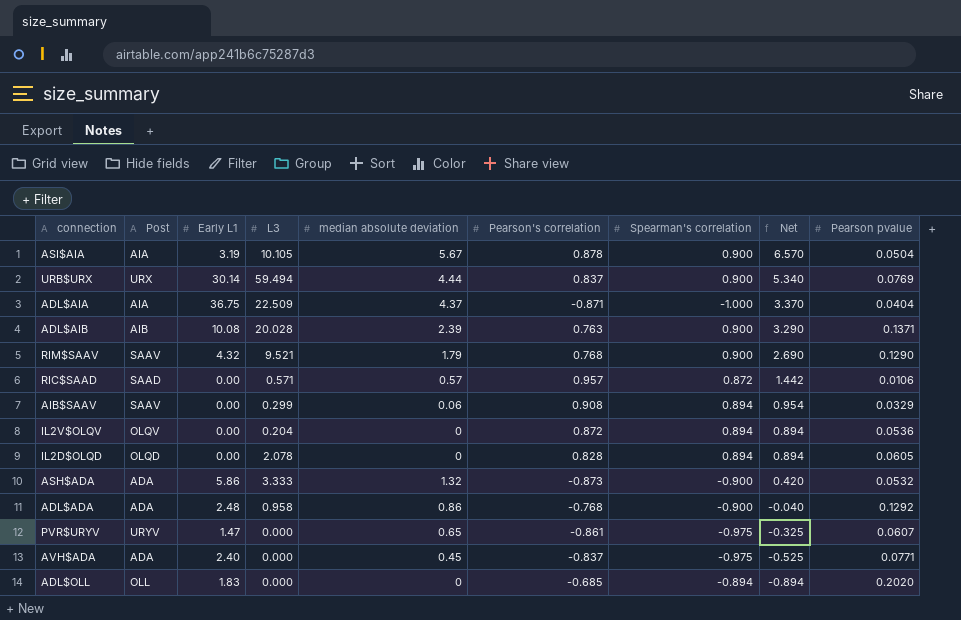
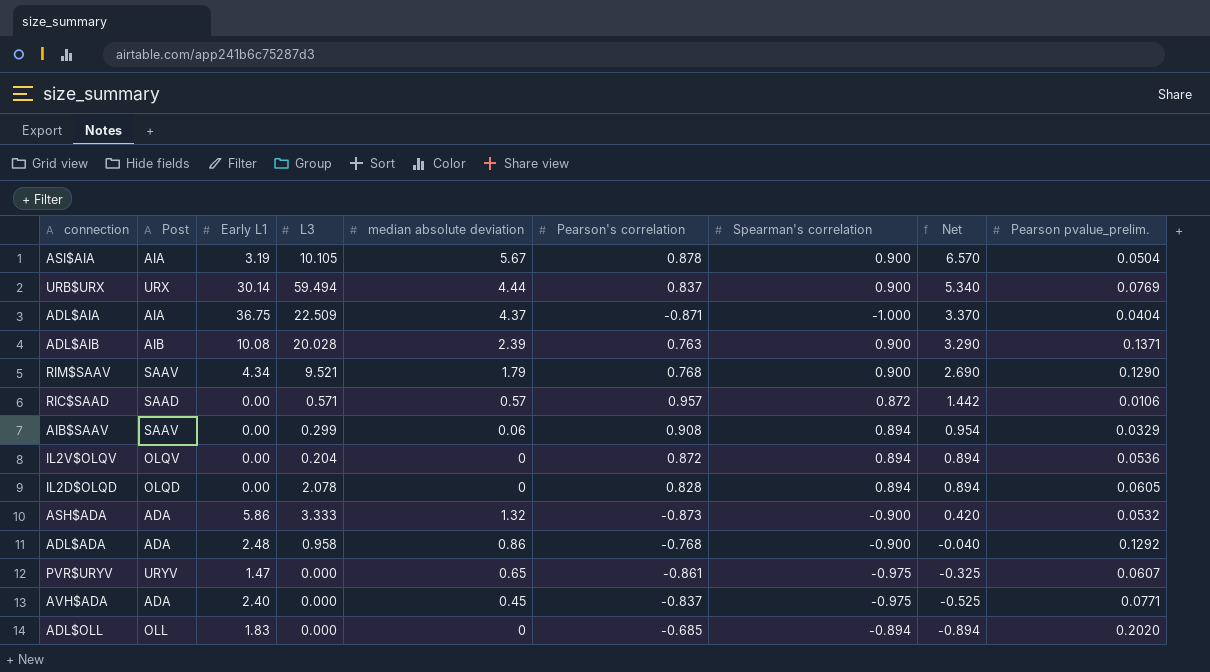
column name: Pearson pvalue -> Pearson pvalue_prelim.
RIM$SAAV | Early L1: 4.32 -> 4.34

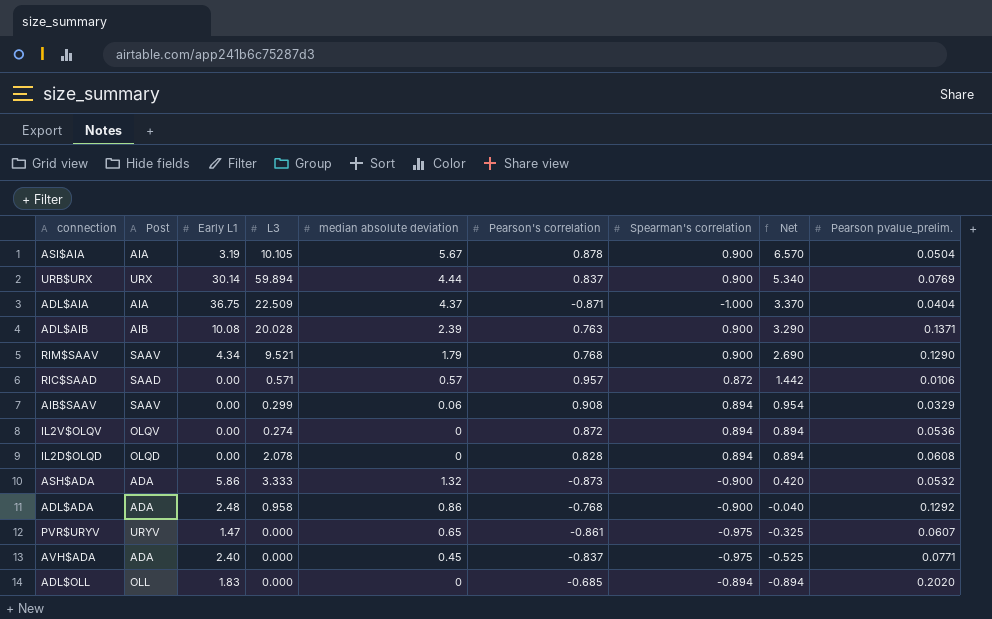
URB$URX | L3: 59.494 -> 59.894
IL2V$OLQV | L3: 0.204 -> 0.274
IL2D$OLQD | Pearson pvalue_prelim.: 0.0605 -> 0.0608

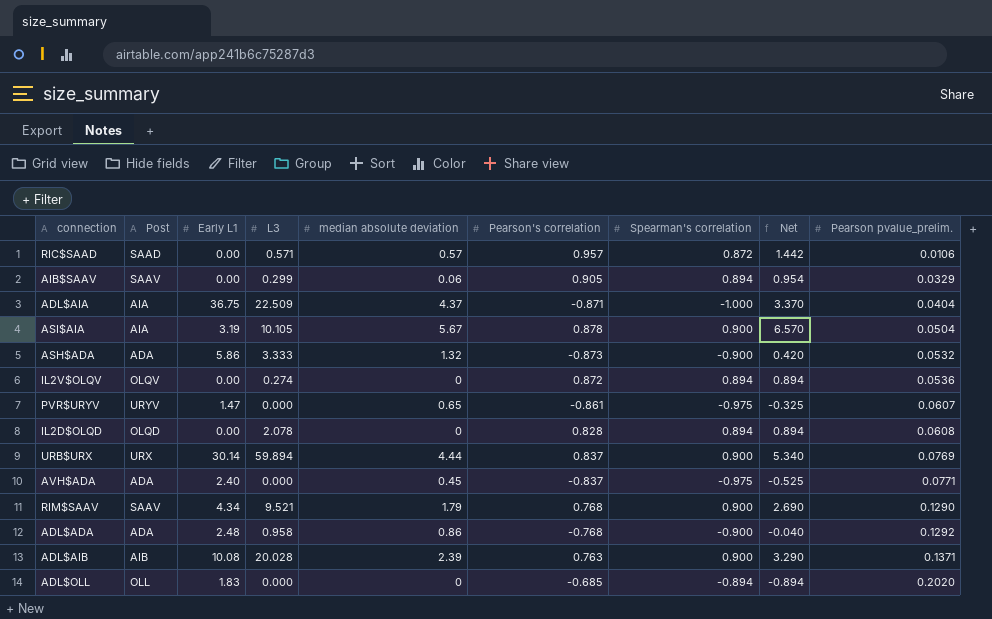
row order: Net descending -> Pearson pvalue_prelim. ascending
AIB$SAAV | Pearson's correlation: 0.908 -> 0.905

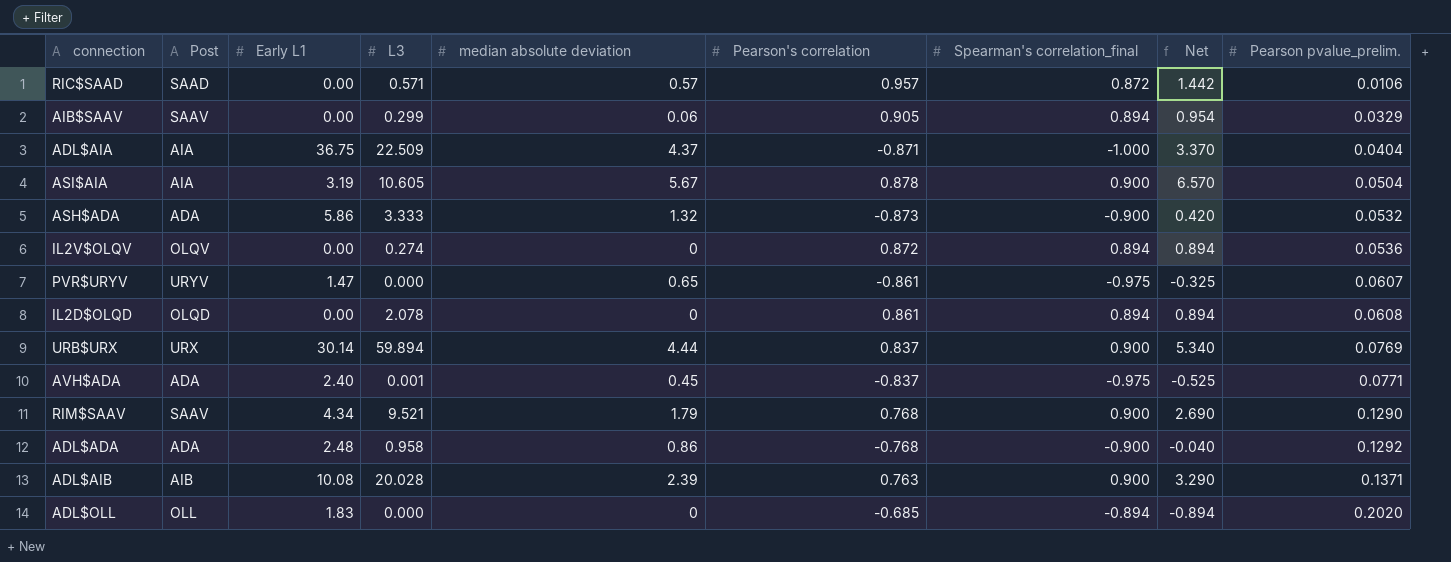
column name: Spearman's correlation -> Spearman's correlation_final
ASI$AIA | L3: 10.105 -> 10.605
IL2D$OLQD | Pearson's correlation: 0.828 -> 0.861
AVH$ADA | L3: 0.000 -> 0.001

